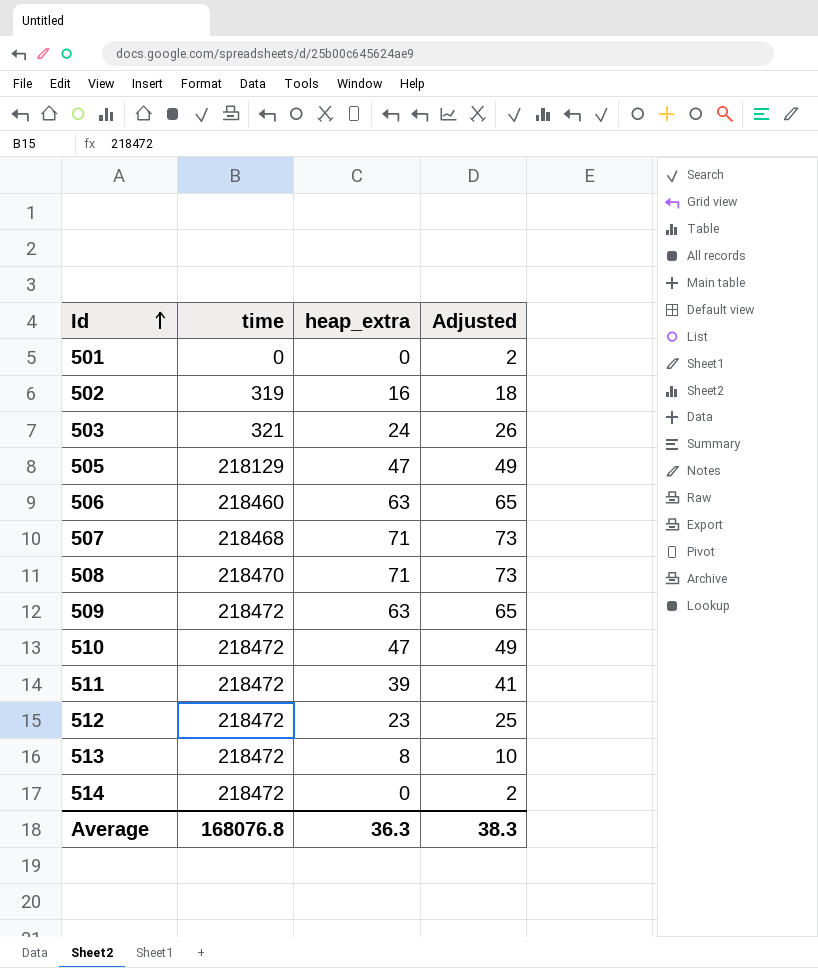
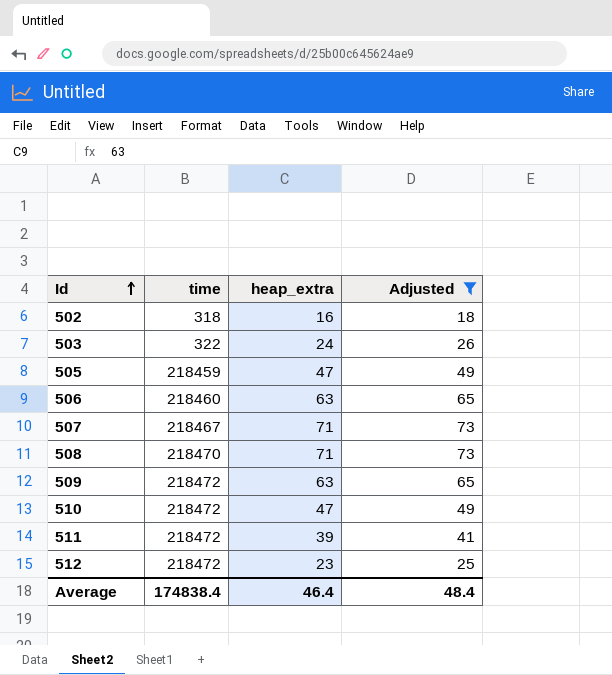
filter: none -> Adjusted >= 18
502 | time: 319 -> 318
503 | time: 321 -> 322
505 | time: 218129 -> 218459
507 | time: 218468 -> 218467
Average | time: 168076.8 -> 174838.4
Average | heap_extra: 36.3 -> 46.4
Average | Adjusted: 38.3 -> 48.4

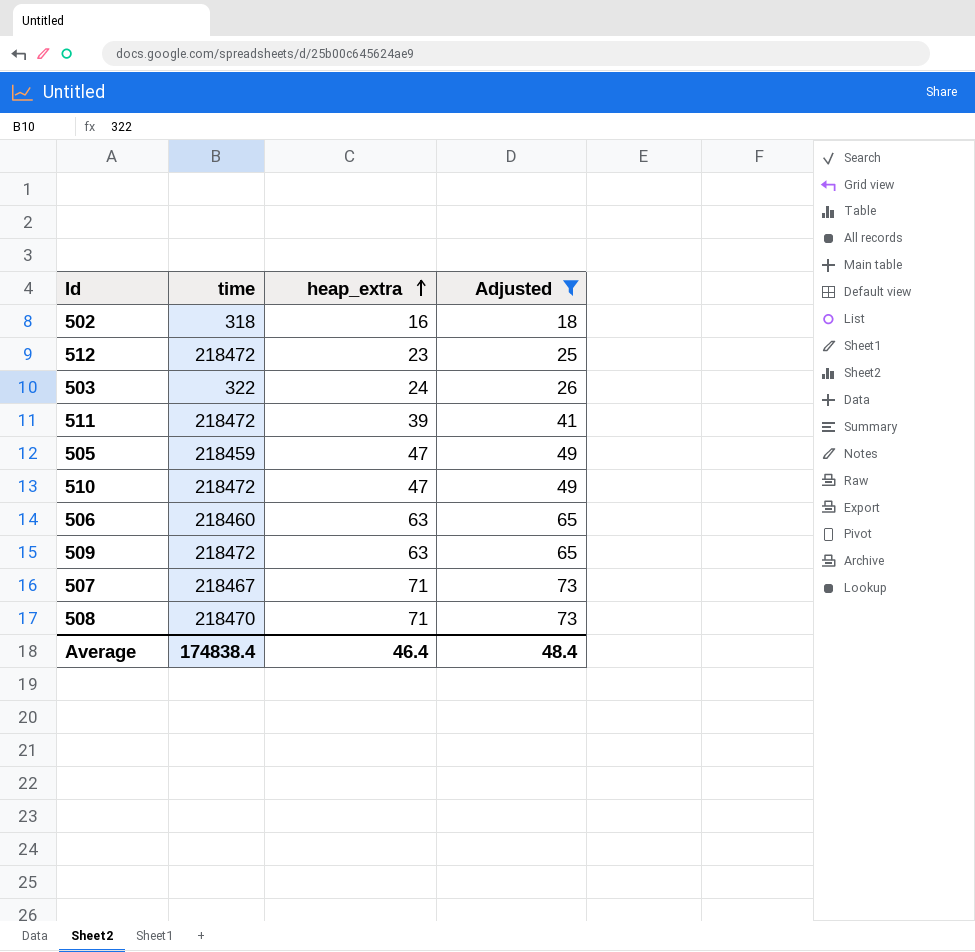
row order: Id ascending -> heap_extra ascending

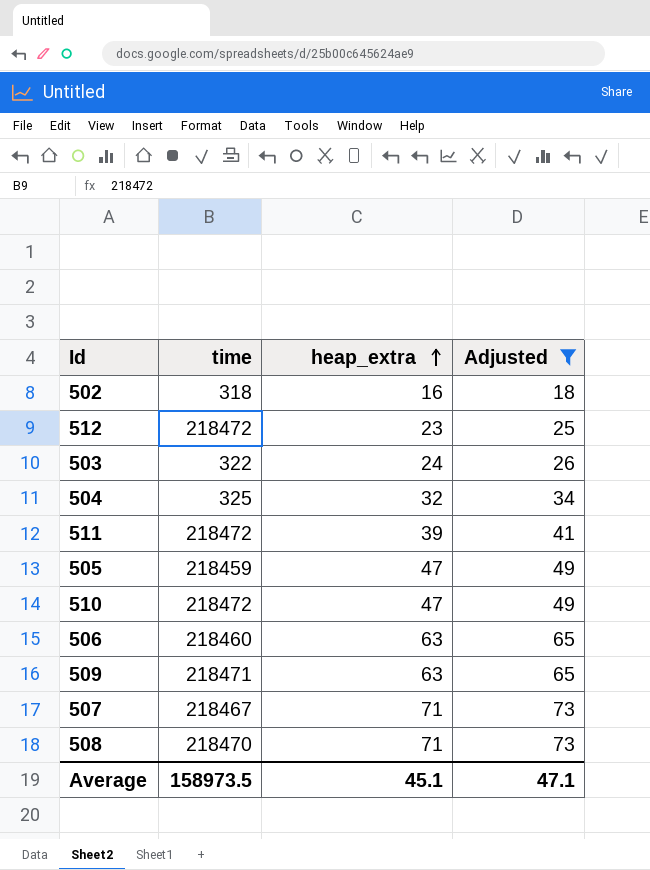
row 504: none -> 325 | 32 | 34
509 | time: 218472 -> 218471
Average | time: 174838.4 -> 158973.5
Average | heap_extra: 46.4 -> 45.1
Average | Adjusted: 48.4 -> 47.1

